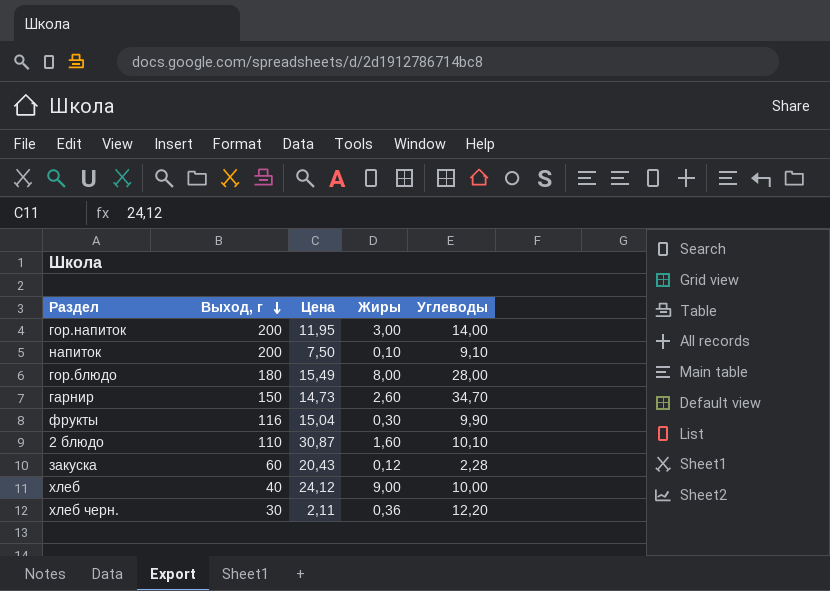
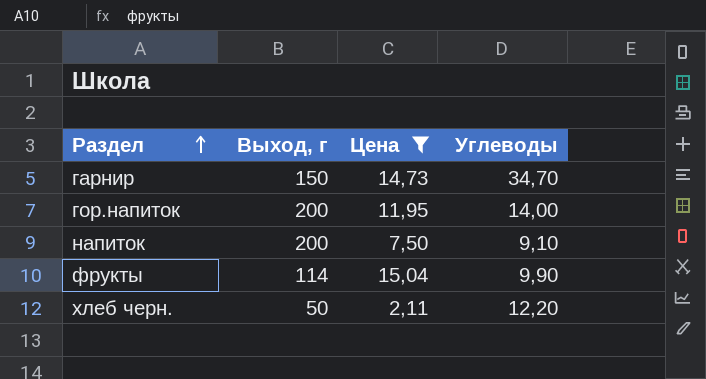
filter: none -> Цена <= 15,04
row order: Выход, г descending -> Раздел ascending
column Жиры | position: 4 -> none
фрукты | Выход, г: 116 -> 114
хлеб черн. | Выход, г: 30 -> 50

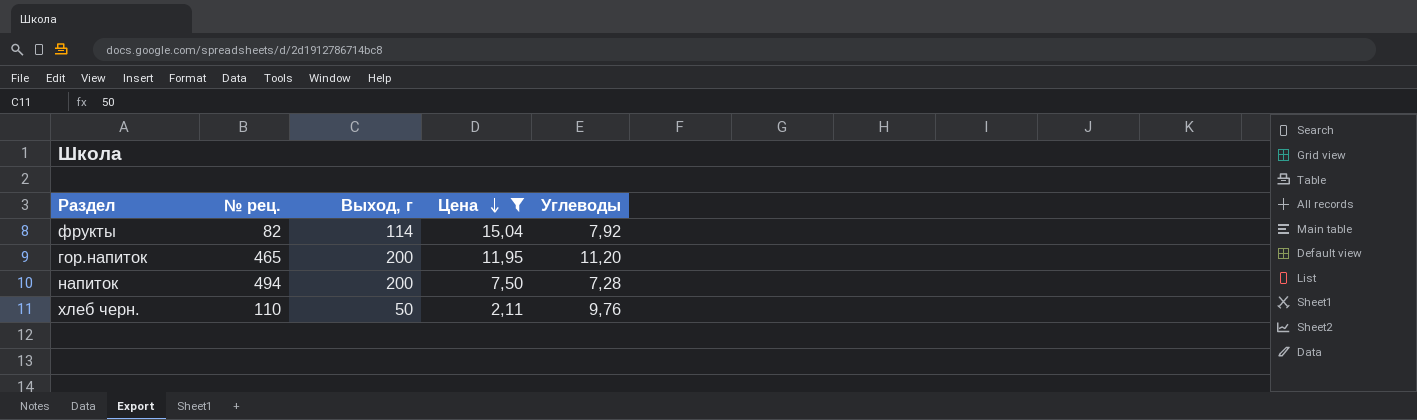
row order: Раздел ascending -> Цена descending
column № рец. | position: none -> 2
row гарнир: 150 | 14,73 | 34,70 -> none
фрукты | Углеводы: 9,90 -> 7,92
гор.напиток | Углеводы: 14,00 -> 11,20
напиток | Углеводы: 9,10 -> 7,28
хлеб черн. | Углеводы: 12,20 -> 9,76

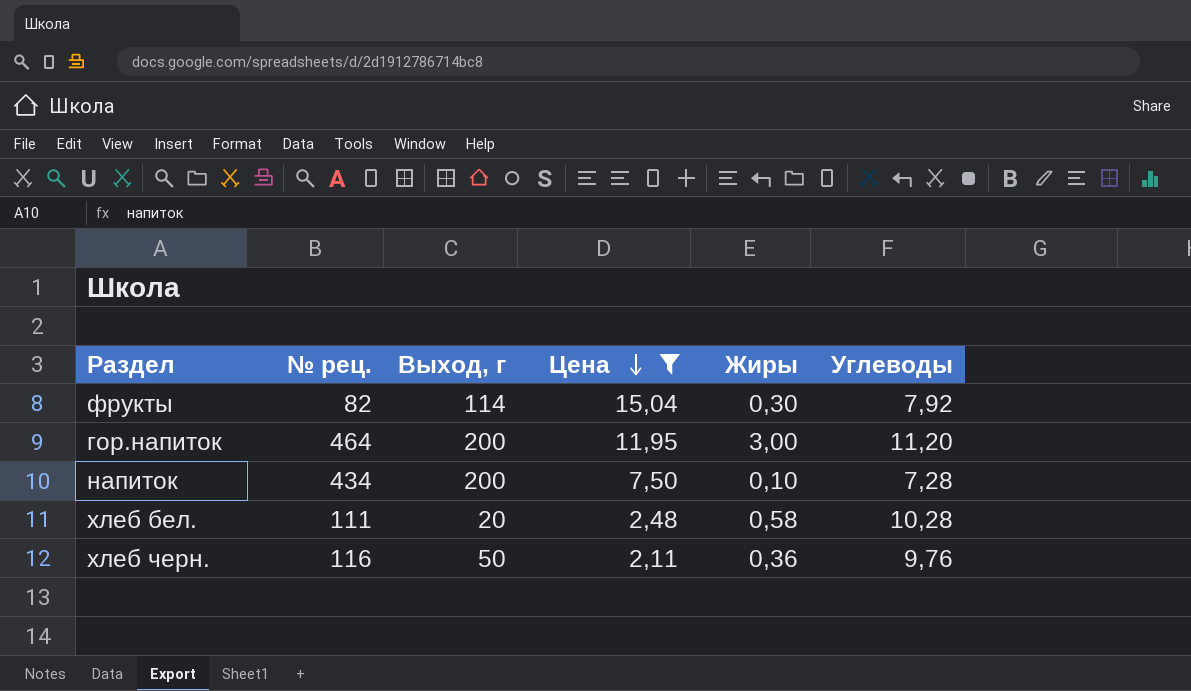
column Жиры | position: none -> 5
гор.напиток | № рец.: 465 -> 464
напиток | № рец.: 494 -> 434
row хлеб бел.: none -> 111 | 20 | 2,48 | 0,58 | 10,28
хлеб черн. | № рец.: 110 -> 116

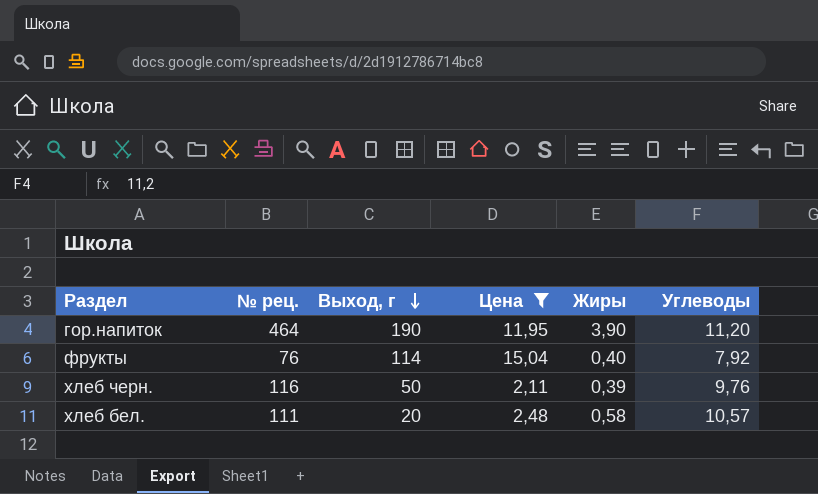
row order: Цена descending -> Выход, г descending
row напиток: 434 | 200 | 7,50 | 0,10 | 7,28 -> none
гор.напиток | Выход, г: 200 -> 190
гор.напиток | Жиры: 3,00 -> 3,90
фрукты | № рец.: 82 -> 76
фрукты | Жиры: 0,30 -> 0,40
хлеб черн. | Жиры: 0,36 -> 0,39
хлеб бел. | Углеводы: 10,28 -> 10,57

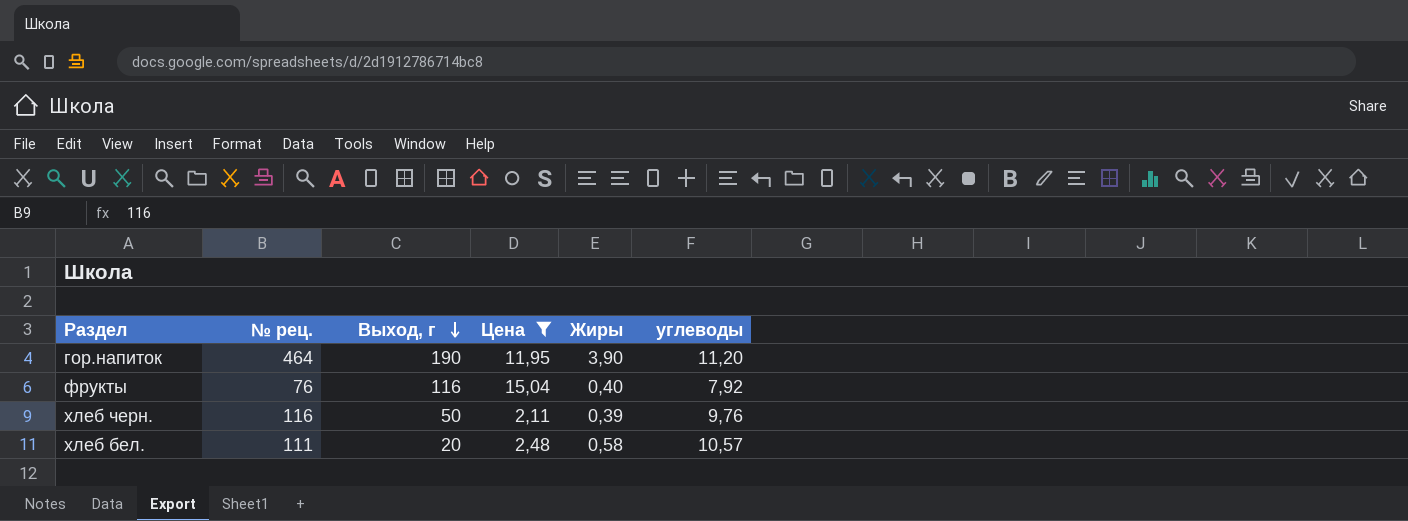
column name: Углеводы -> углеводы
фрукты | Выход, г: 114 -> 116

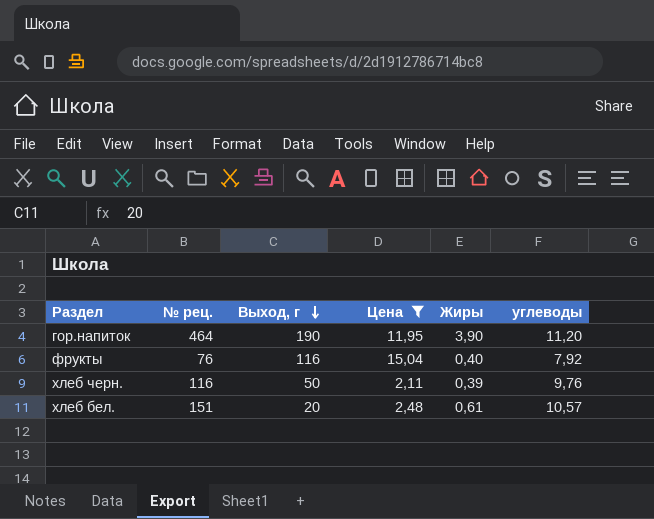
хлеб бел. | № рец.: 111 -> 151
хлеб бел. | Жиры: 0,58 -> 0,61

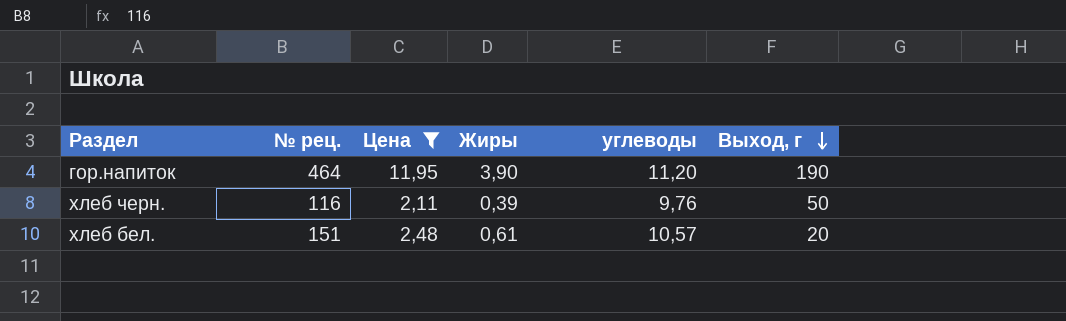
column Выход, г | position: 3 -> 6
row фрукты: 76 | 116 | 15,04 | 0,40 | 7,92 -> none

